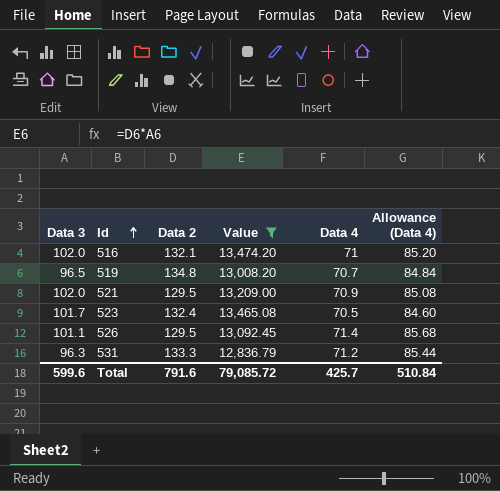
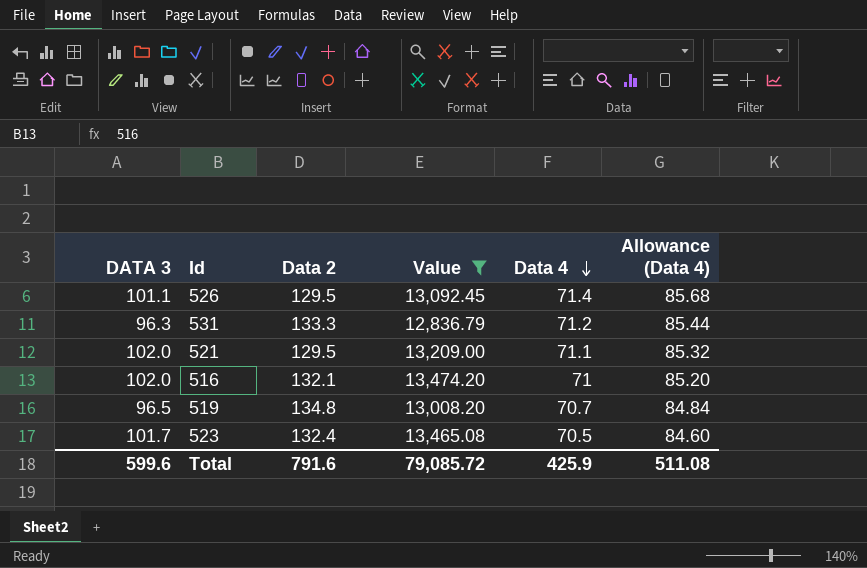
row order: Id ascending -> Data 4 descending
column name: Data 3 -> DATA 3
521 | Data 4: 70.9 -> 71.1
521 | Allowance (Data 4): 85.08 -> 85.32
Total | Data 4: 425.7 -> 425.9
Total | Allowance (Data 4): 510.84 -> 511.08

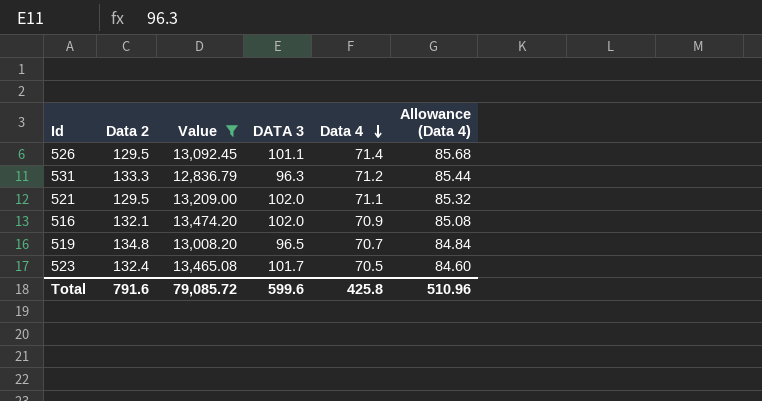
column DATA 3 | position: 1 -> 4
516 | Data 4: 71 -> 70.9
516 | Allowance (Data 4): 85.20 -> 85.08
Total | Data 4: 425.9 -> 425.8
Total | Allowance (Data 4): 511.08 -> 510.96

